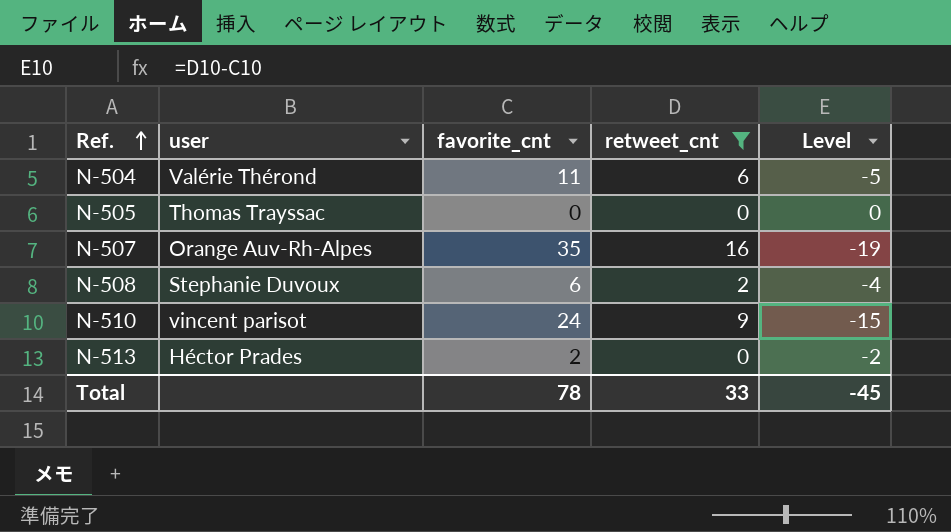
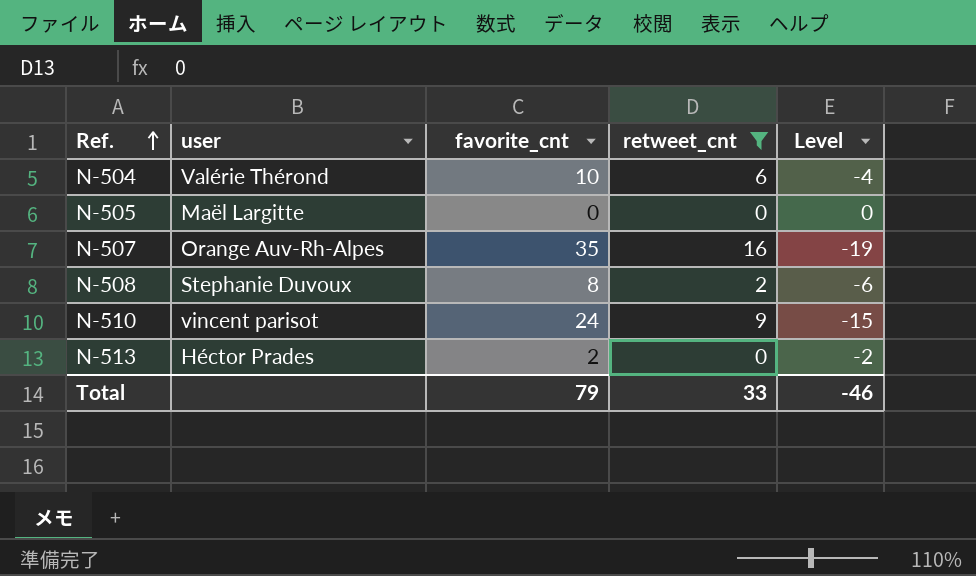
N-504 | favorite_cnt: 11 -> 10
N-504 | Level: -5 -> -4
N-505 | user: Thomas Trayssac -> Maël Largitte
N-508 | favorite_cnt: 6 -> 8
N-508 | Level: -4 -> -6
Total | favorite_cnt: 78 -> 79
Total | Level: -45 -> -46

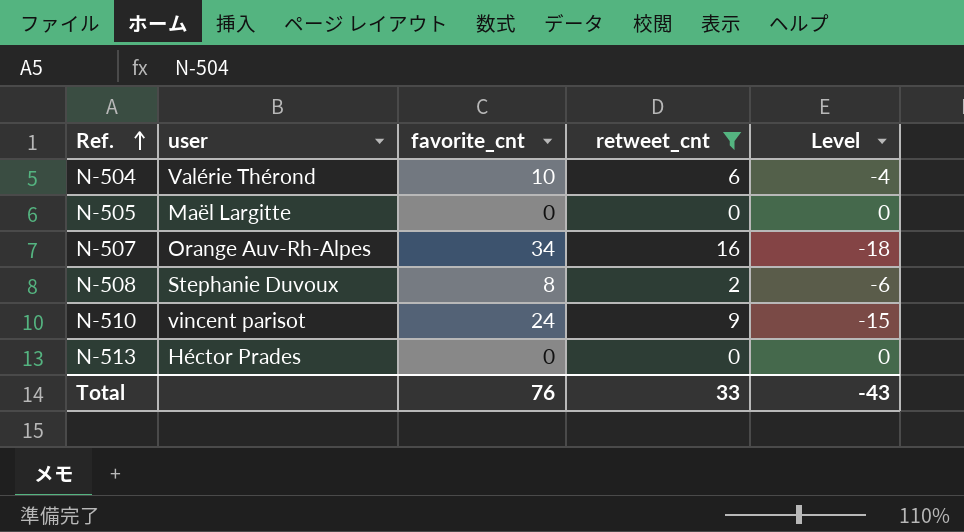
N-507 | favorite_cnt: 35 -> 34
N-507 | Level: -19 -> -18
N-513 | favorite_cnt: 2 -> 0
N-513 | Level: -2 -> 0
Total | favorite_cnt: 79 -> 76
Total | Level: -46 -> -43

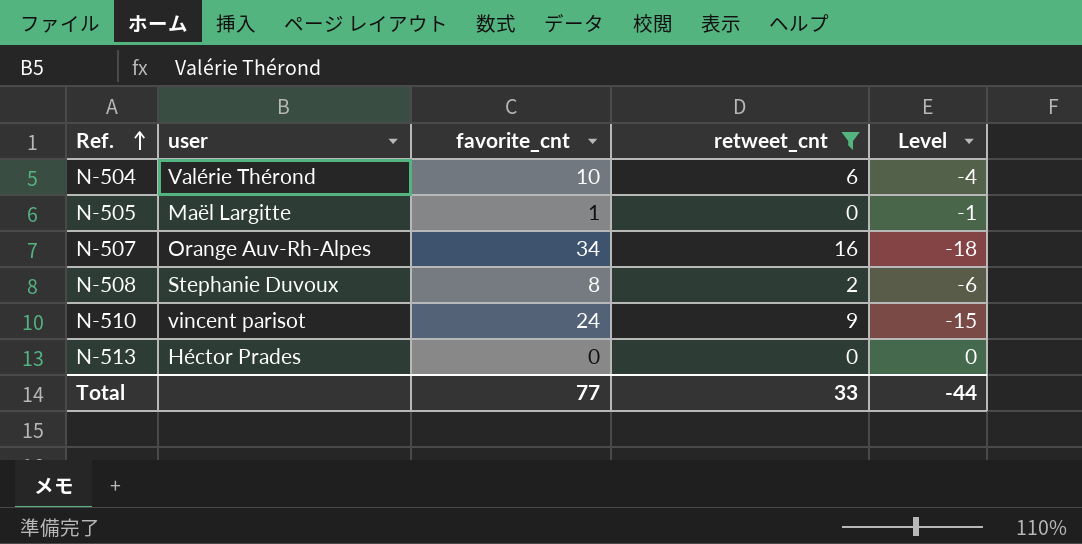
N-505 | favorite_cnt: 0 -> 1
N-505 | Level: 0 -> -1
Total | favorite_cnt: 76 -> 77
Total | Level: -43 -> -44

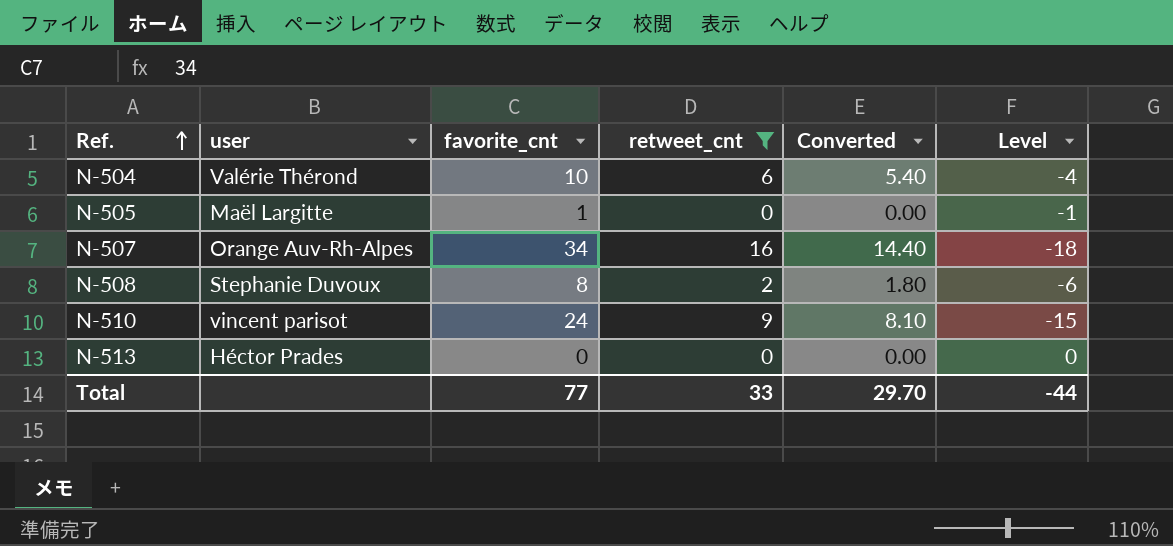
column Converted | formula: none -> [retweet_cnt] * 0.9

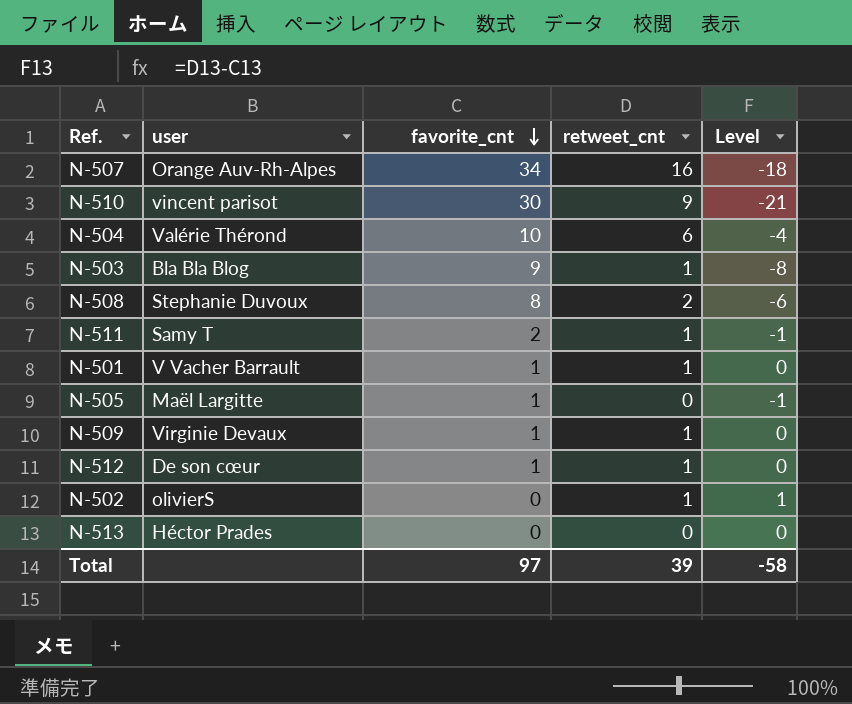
filter: retweet_cnt != 1 -> none
row order: Ref. ascending -> favorite_cnt descending
column Converted | formula: [retweet_cnt] * 0.9 -> none
N-510 | favorite_cnt: 24 -> 30
N-510 | Level: -15 -> -21
Total | favorite_cnt: 77 -> 97
Total | retweet_cnt: 33 -> 39
Total | Level: -44 -> -58

